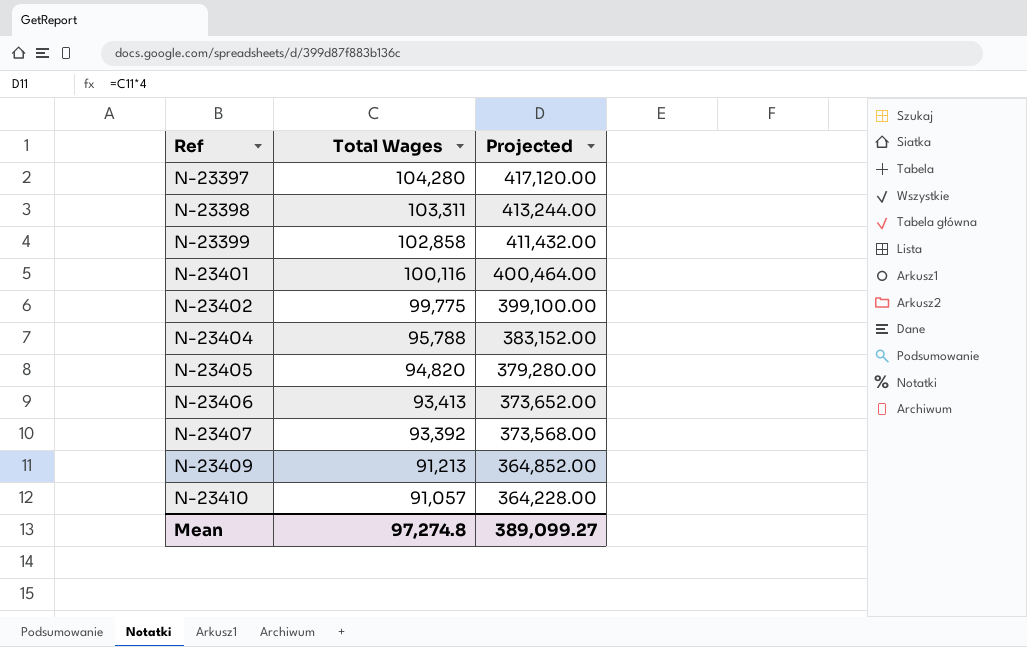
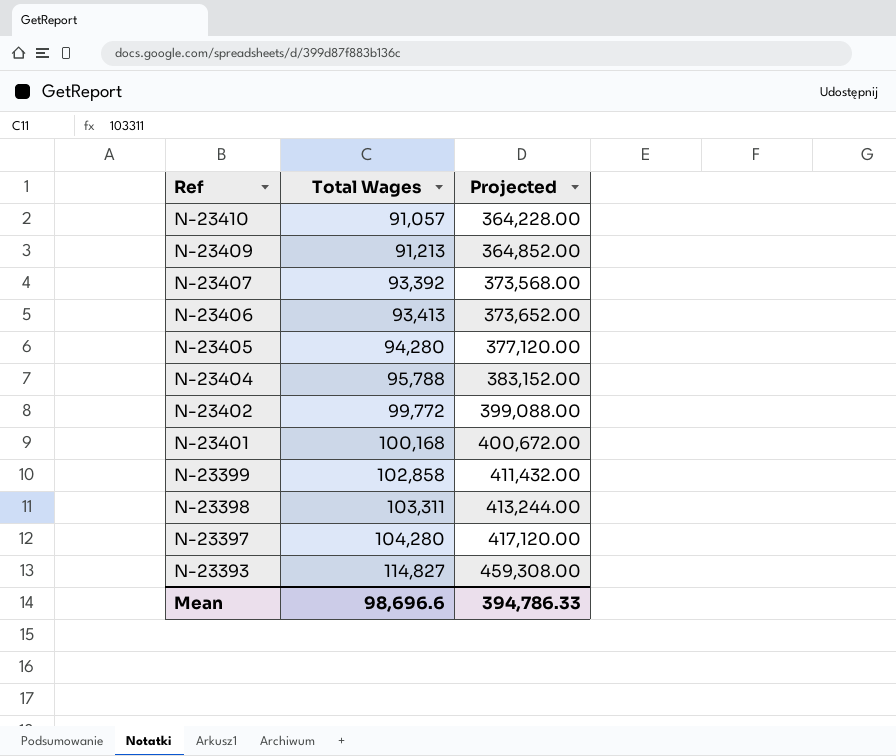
row order: Ref ascending -> Ref descending
N-23405 | Total Wages: 94,820 -> 94,280
N-23405 | Projected: 379,280.00 -> 377,120.00
N-23402 | Total Wages: 99,775 -> 99,772
N-23402 | Projected: 399,100.00 -> 399,088.00
N-23401 | Total Wages: 100,116 -> 100,168
N-23401 | Projected: 400,464.00 -> 400,672.00
row N-23393: none -> 114,827 | 459,308.00
Mean | Total Wages: 97,274.8 -> 98,696.6
Mean | Projected: 389,099.27 -> 394,786.33

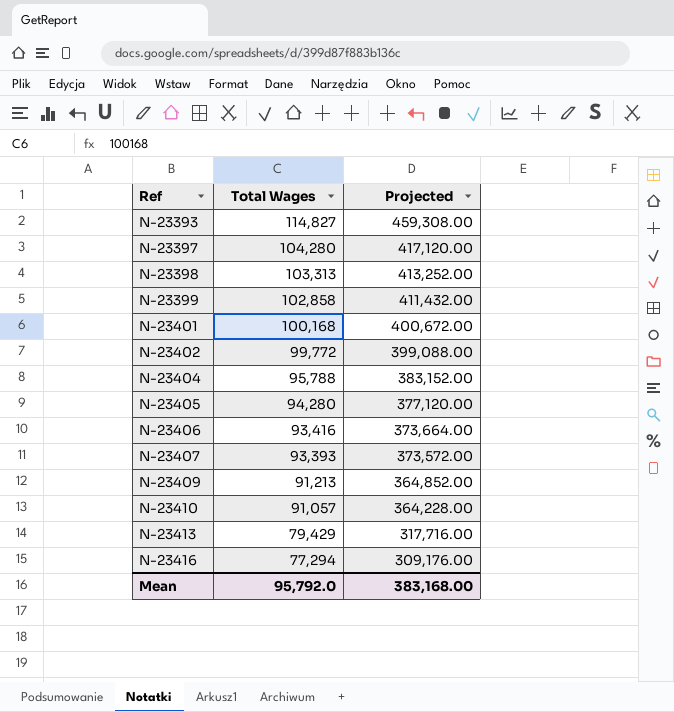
row order: Ref descending -> Ref ascending
N-23398 | Total Wages: 103,311 -> 103,313
N-23398 | Projected: 413,244.00 -> 413,252.00
N-23406 | Total Wages: 93,413 -> 93,416
N-23406 | Projected: 373,652.00 -> 373,664.00
N-23407 | Total Wages: 93,392 -> 93,393
N-23407 | Projected: 373,568.00 -> 373,572.00
row N-23413: none -> 79,429 | 317,716.00
row N-23416: none -> 77,294 | 309,176.00
Mean | Total Wages: 98,696.6 -> 95,792.0
Mean | Projected: 394,786.33 -> 383,168.00

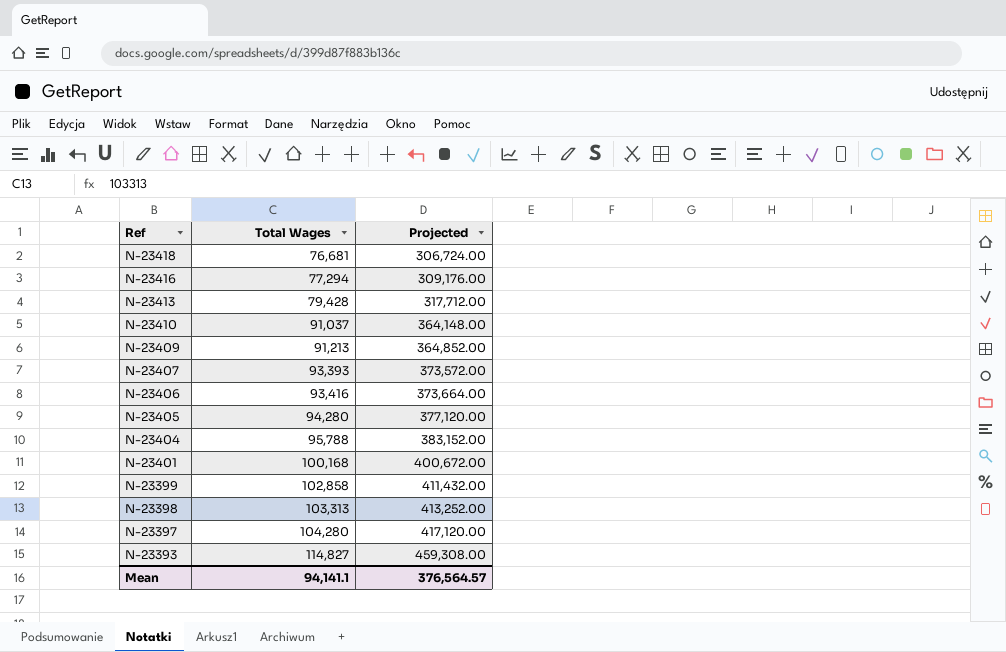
row order: Ref ascending -> Ref descending
row N-23402: 99,772 | 399,088.00 -> none
row N-23418: none -> 76,681 | 306,724.00
N-23413 | Total Wages: 79,429 -> 79,428
N-23413 | Projected: 317,716.00 -> 317,712.00
N-23410 | Total Wages: 91,057 -> 91,037
N-23410 | Projected: 364,228.00 -> 364,148.00
Mean | Total Wages: 95,792.0 -> 94,141.1
Mean | Projected: 383,168.00 -> 376,564.57

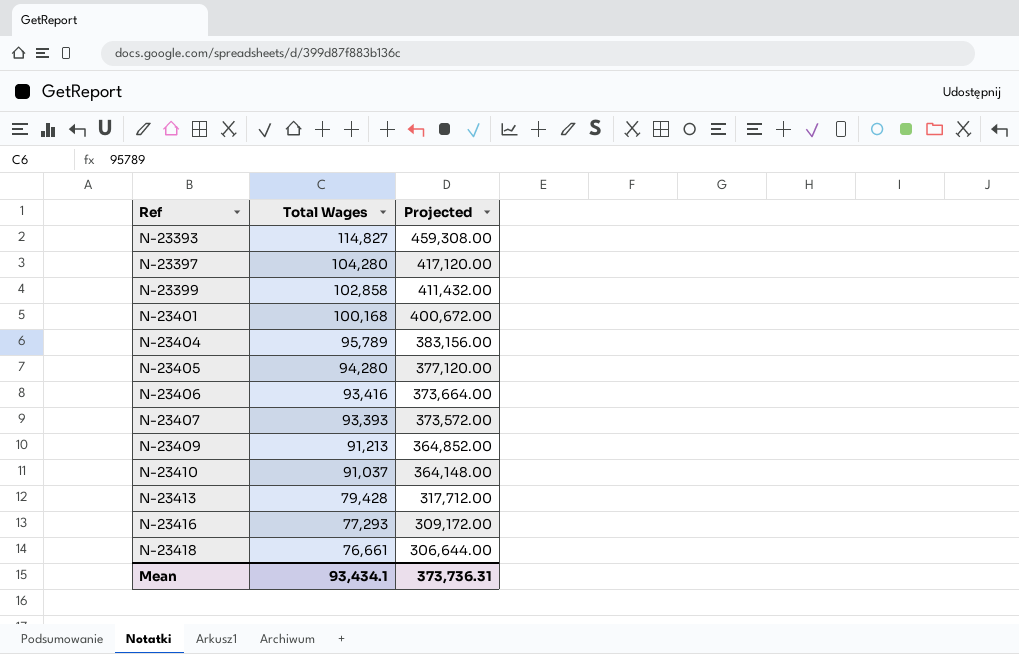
row order: Ref descending -> Ref ascending
row N-23398: 103,313 | 413,252.00 -> none
N-23404 | Total Wages: 95,788 -> 95,789
N-23404 | Projected: 383,152.00 -> 383,156.00
N-23416 | Total Wages: 77,294 -> 77,293
N-23416 | Projected: 309,176.00 -> 309,172.00
N-23418 | Total Wages: 76,681 -> 76,661
N-23418 | Projected: 306,724.00 -> 306,644.00
Mean | Total Wages: 94,141.1 -> 93,434.1
Mean | Projected: 376,564.57 -> 373,736.31

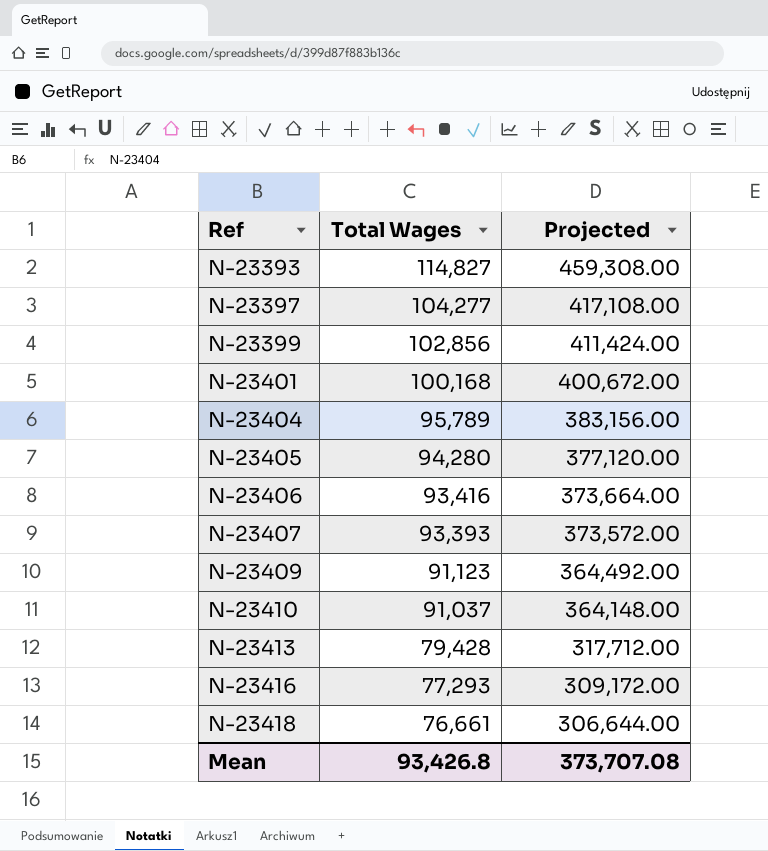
N-23397 | Total Wages: 104,280 -> 104,277
N-23397 | Projected: 417,120.00 -> 417,108.00
N-23399 | Total Wages: 102,858 -> 102,856
N-23399 | Projected: 411,432.00 -> 411,424.00
N-23409 | Total Wages: 91,213 -> 91,123
N-23409 | Projected: 364,852.00 -> 364,492.00
Mean | Total Wages: 93,434.1 -> 93,426.8
Mean | Projected: 373,736.31 -> 373,707.08

